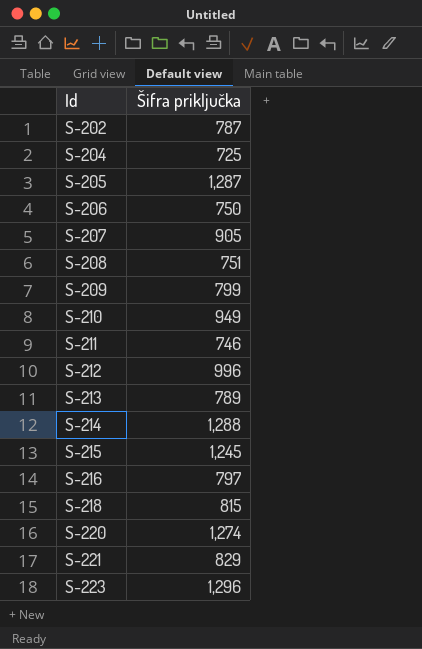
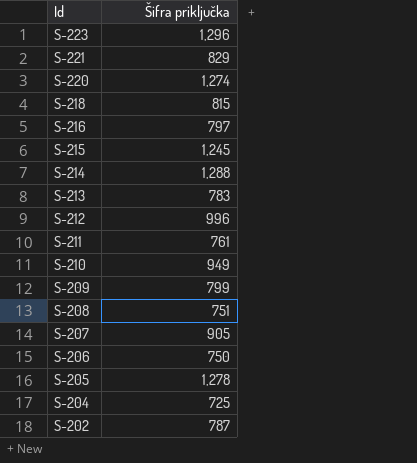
row order: Id ascending -> Id descending
S-213 | Šifra priključka: 789 -> 783
S-211 | Šifra priključka: 746 -> 761
S-205 | Šifra priključka: 1,287 -> 1,278

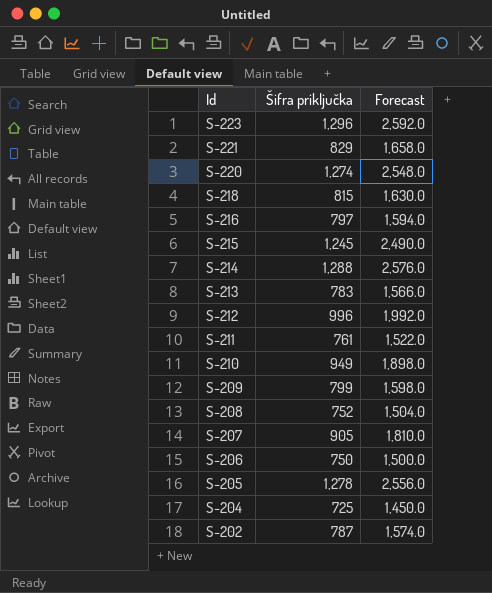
column Forecast | formula: none -> [Šifra priključka] * 2
S-208 | Šifra priključka: 751 -> 752

